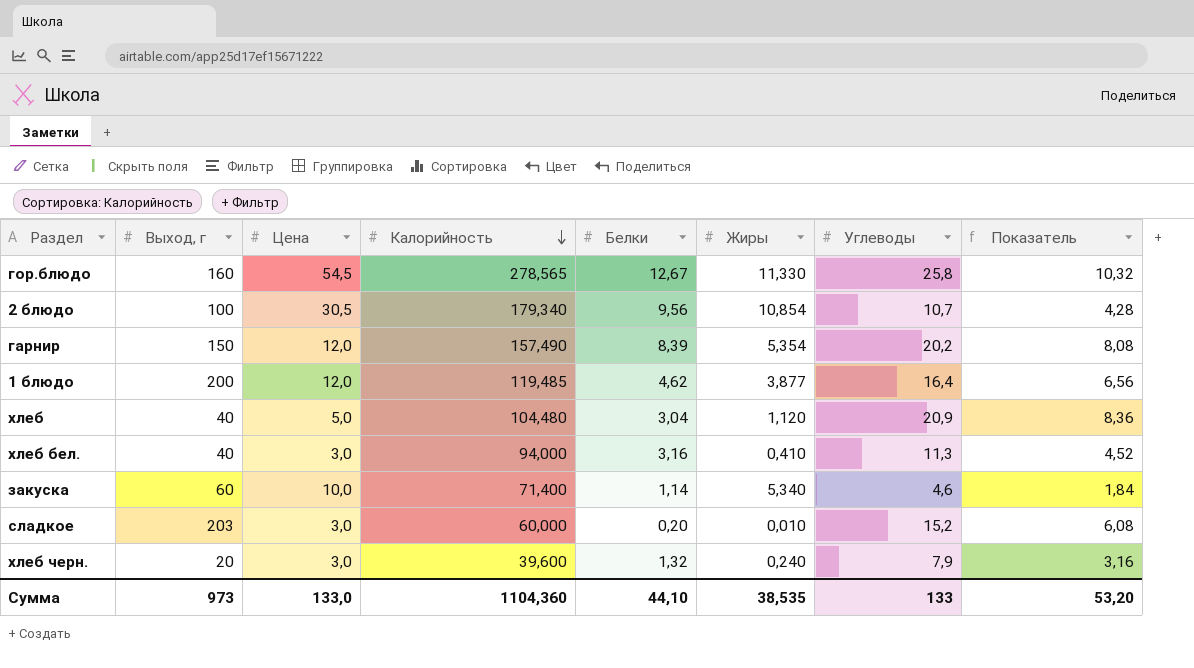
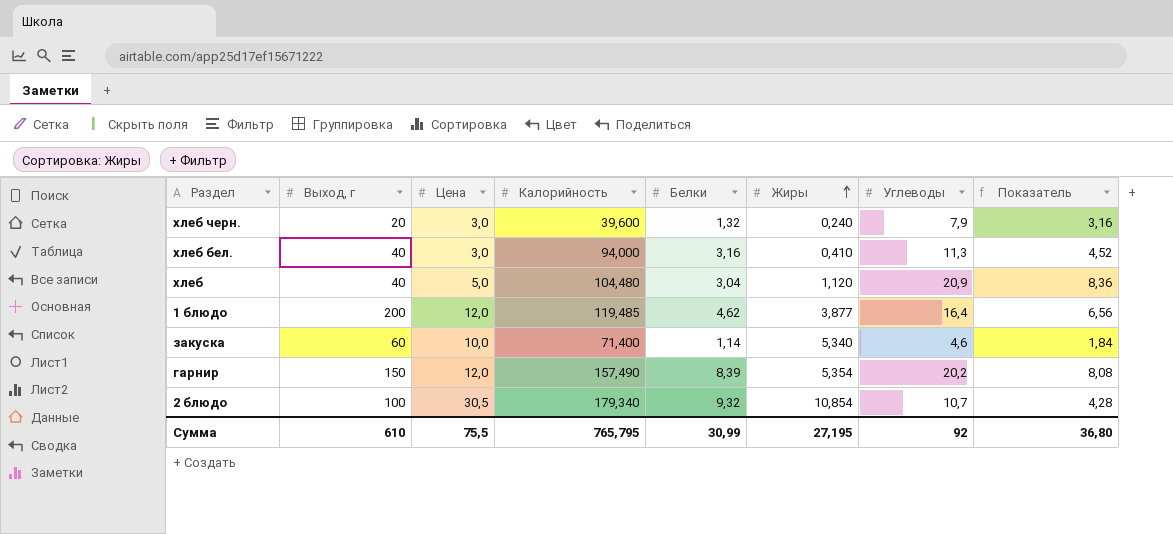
row order: Калорийность descending -> Жиры ascending
row гор.блюдо: 160 | 54,5 | 278,565 | 12,67 | 11,330 | 25,8 | 10,32 -> none
row сладкое: 203 | 3,0 | 60,000 | 0,20 | 0,010 | 15,2 | 6,08 -> none
2 блюдо | Белки: 9,56 -> 9,32
Сумма | Выход, г: 973 -> 610
Сумма | Цена: 133,0 -> 75,5
Сумма | Калорийность: 1104,360 -> 765,795
Сумма | Белки: 44,10 -> 30,99
Сумма | Жиры: 38,535 -> 27,195
Сумма | Углеводы: 133 -> 92
Сумма | Показатель: 53,20 -> 36,80

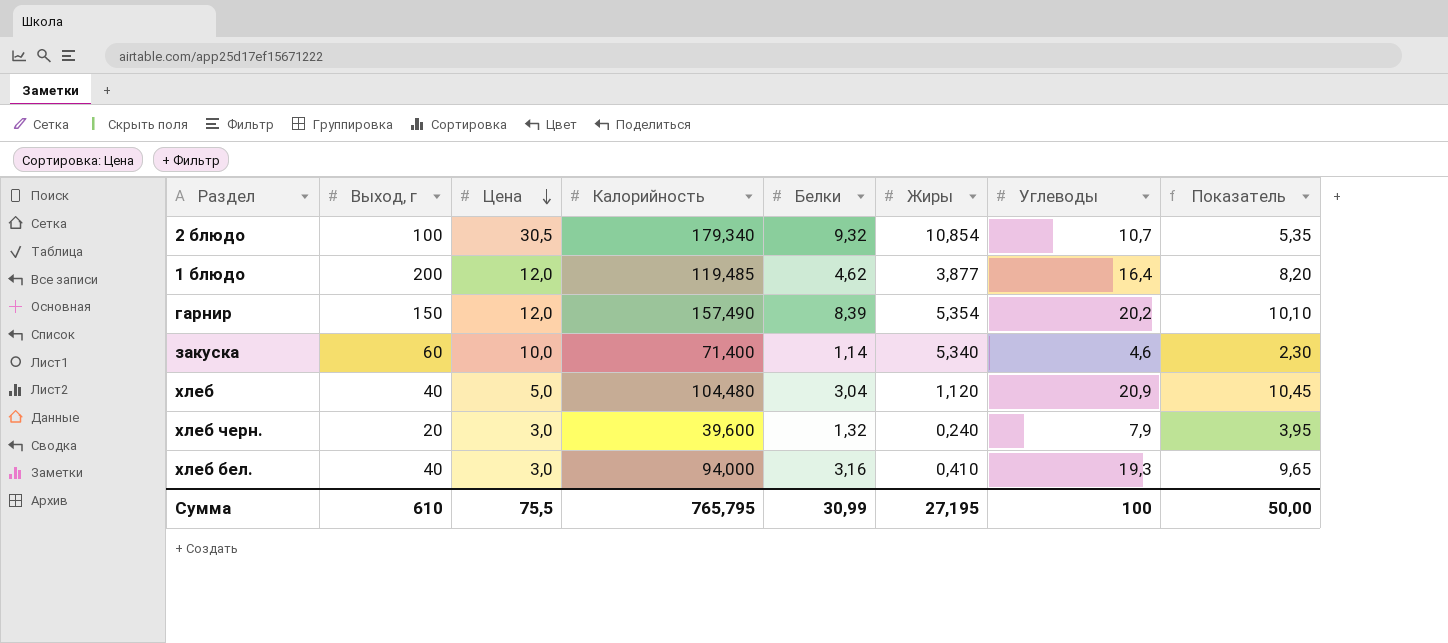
row order: Жиры ascending -> Цена descending
column Показатель | formula: [Углеводы] * 0,4 -> [Углеводы] * 0,5
хлеб бел. | Углеводы: 11,3 -> 19,3
Сумма | Углеводы: 92 -> 100
Сумма | Показатель: 36,80 -> 50,00

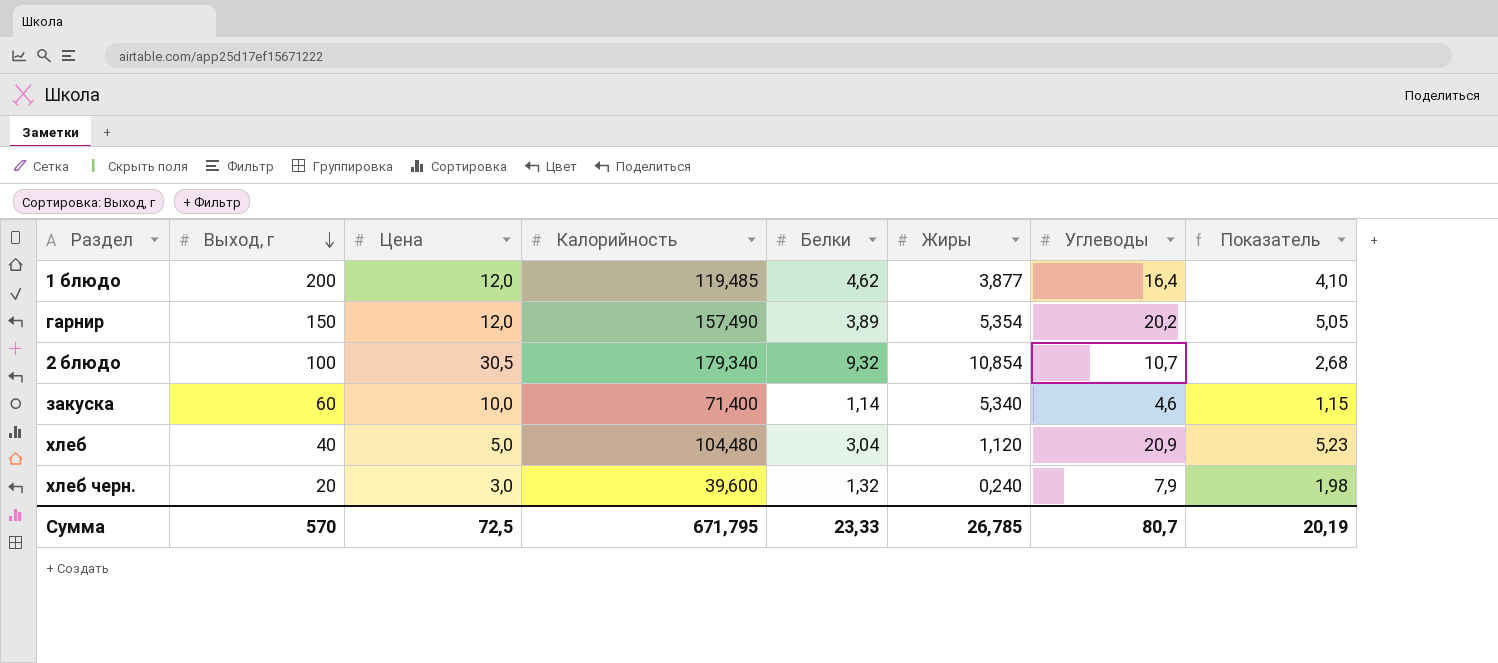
row order: Цена descending -> Выход, г descending
column Показатель | formula: [Углеводы] * 0,5 -> [Углеводы] * 0,25
row хлеб бел.: 40 | 3,0 | 94,000 | 3,16 | 0,410 | 19,3 | 9,65 -> none
гарнир | Белки: 8,39 -> 3,89
Сумма | Выход, г: 610 -> 570
Сумма | Цена: 75,5 -> 72,5
Сумма | Калорийность: 765,795 -> 671,795
Сумма | Белки: 30,99 -> 23,33
Сумма | Жиры: 27,195 -> 26,785
Сумма | Углеводы: 100 -> 80,7
Сумма | Показатель: 50,00 -> 20,19

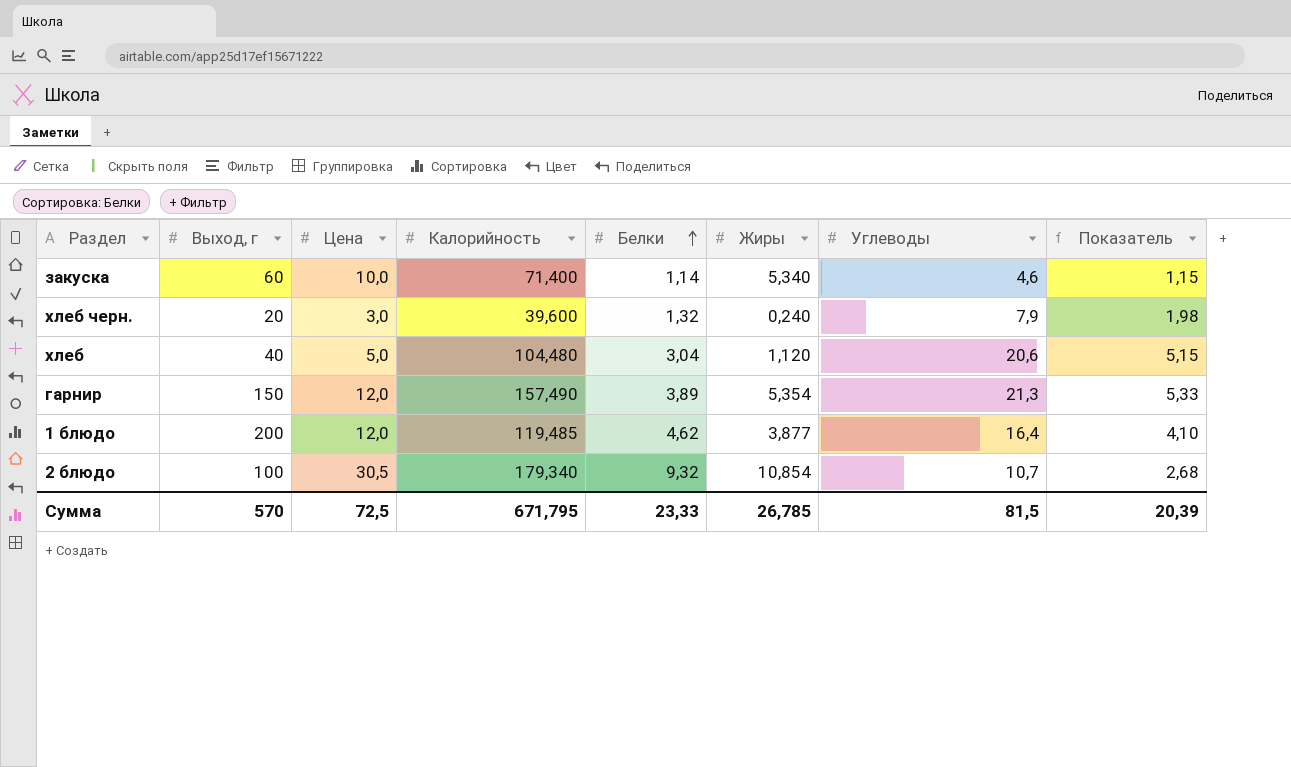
row order: Выход, г descending -> Белки ascending
хлеб | Углеводы: 20,9 -> 20,6
хлеб | Показатель: 5,23 -> 5,15
гарнир | Углеводы: 20,2 -> 21,3
гарнир | Показатель: 5,05 -> 5,33
Сумма | Углеводы: 80,7 -> 81,5
Сумма | Показатель: 20,19 -> 20,39

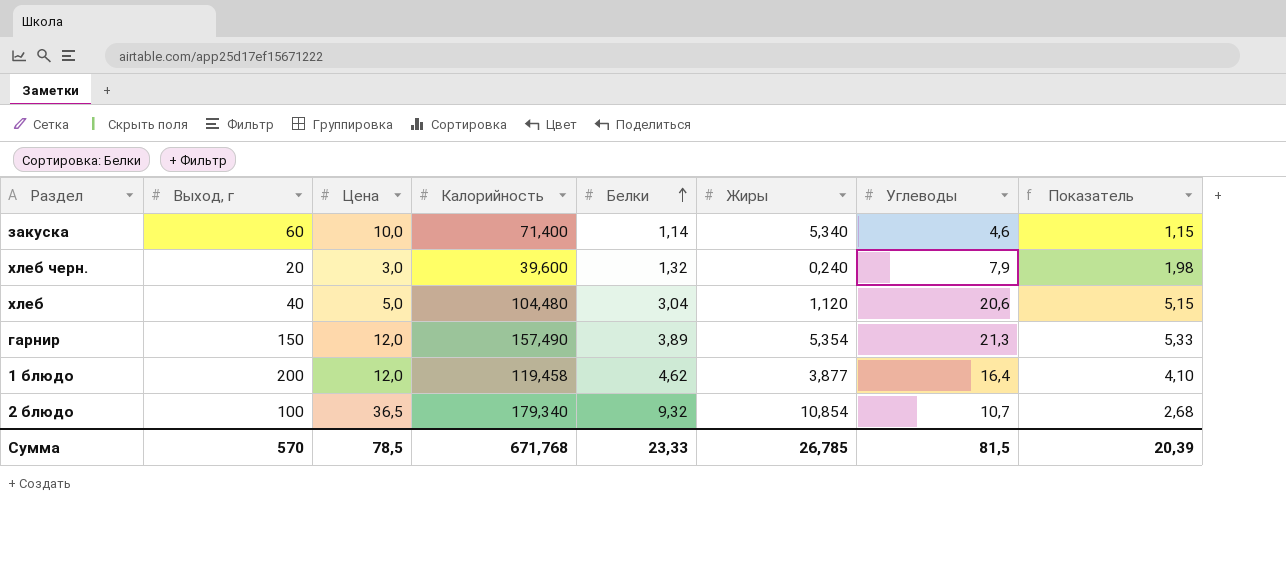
1 блюдо | Калорийность: 119,485 -> 119,458
2 блюдо | Цена: 30,5 -> 36,5
Сумма | Цена: 72,5 -> 78,5
Сумма | Калорийность: 671,795 -> 671,768

